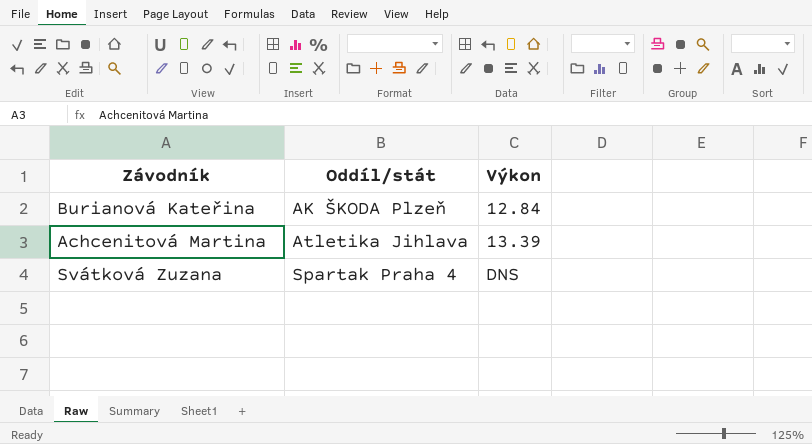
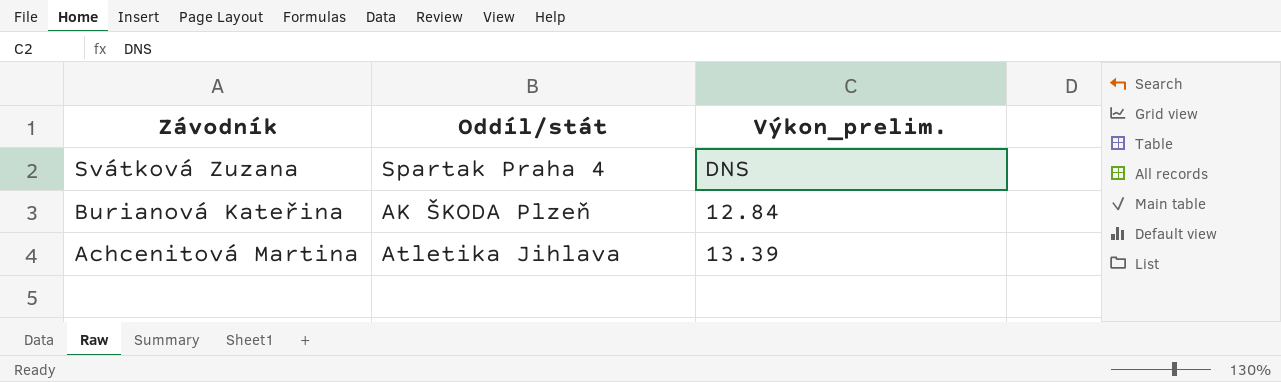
row order: Oddíl/stát ascending -> Závodník descending
column name: Výkon -> Výkon_prelim.

